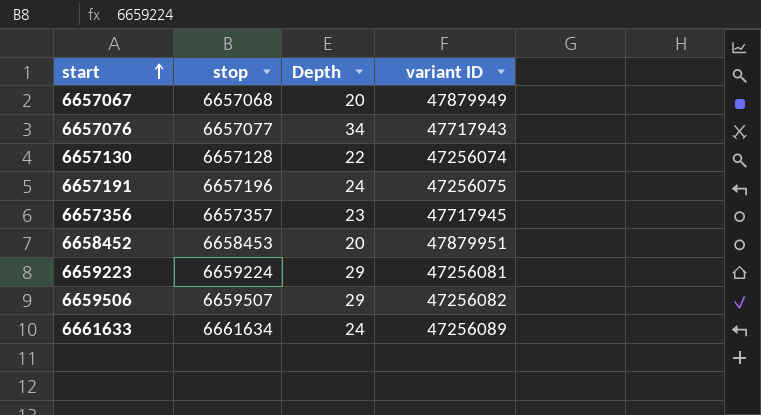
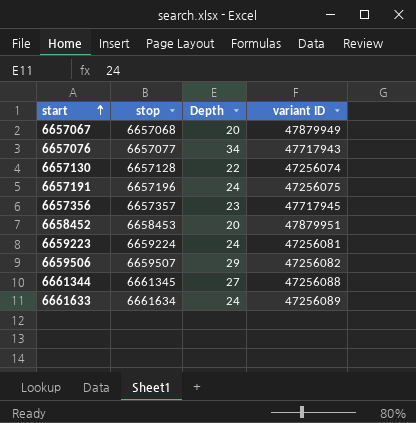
6659223 | Depth: 29 -> 24
row 6661344: none -> 6661345 | 27 | 47256088

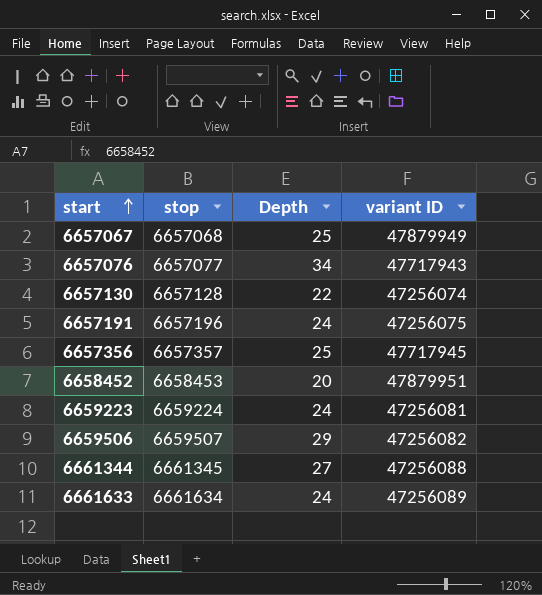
6657067 | Depth: 20 -> 25
6657356 | Depth: 23 -> 25

